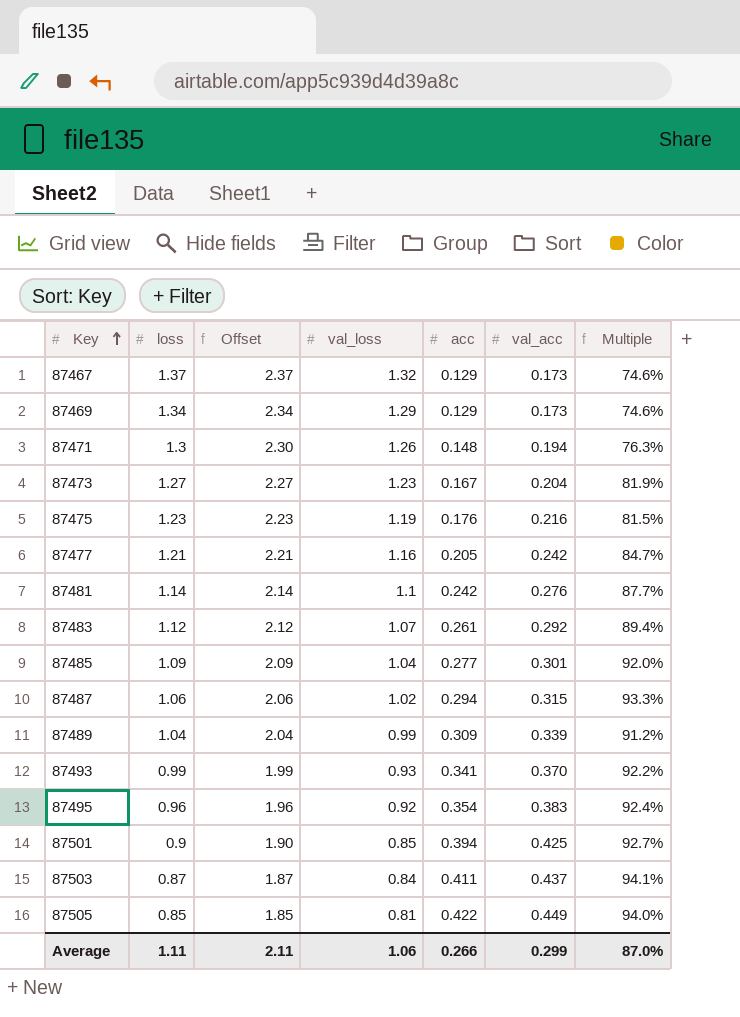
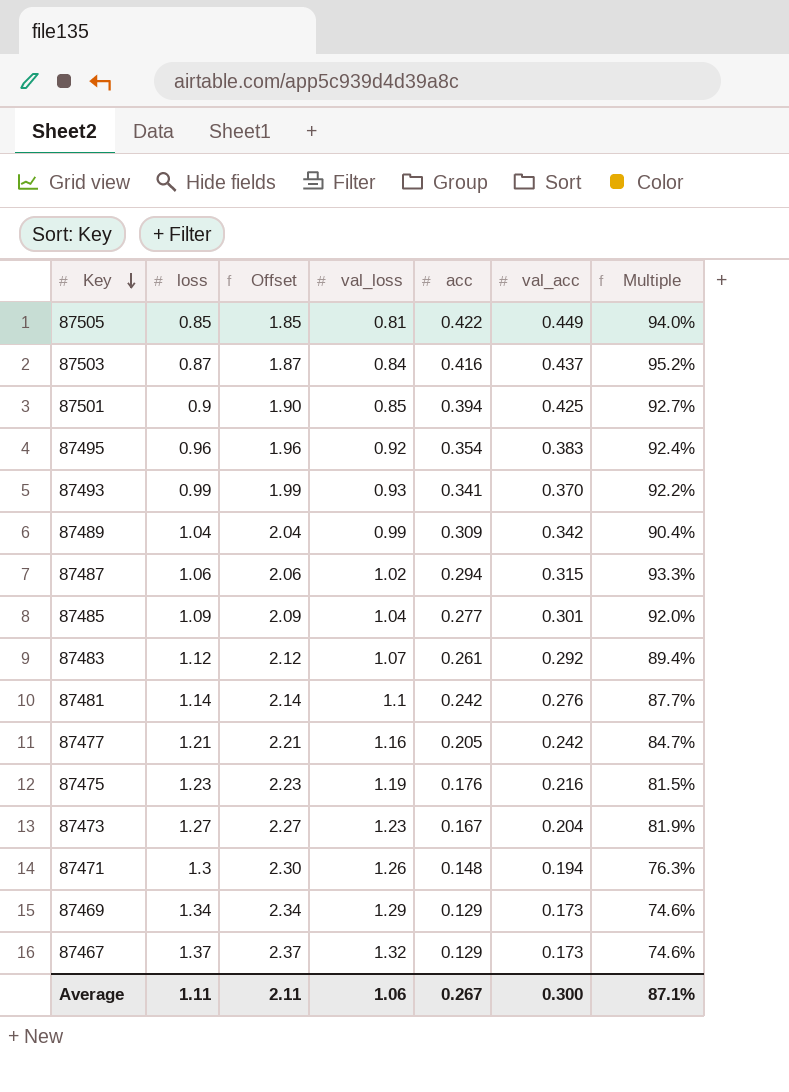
row order: Key ascending -> Key descending
87503 | acc: 0.411 -> 0.416
87503 | Multiple: 94.1% -> 95.2%
87489 | val_acc: 0.339 -> 0.342
87489 | Multiple: 91.2% -> 90.4%
Average | acc: 0.266 -> 0.267
Average | val_acc: 0.299 -> 0.300
Average | Multiple: 87.0% -> 87.1%

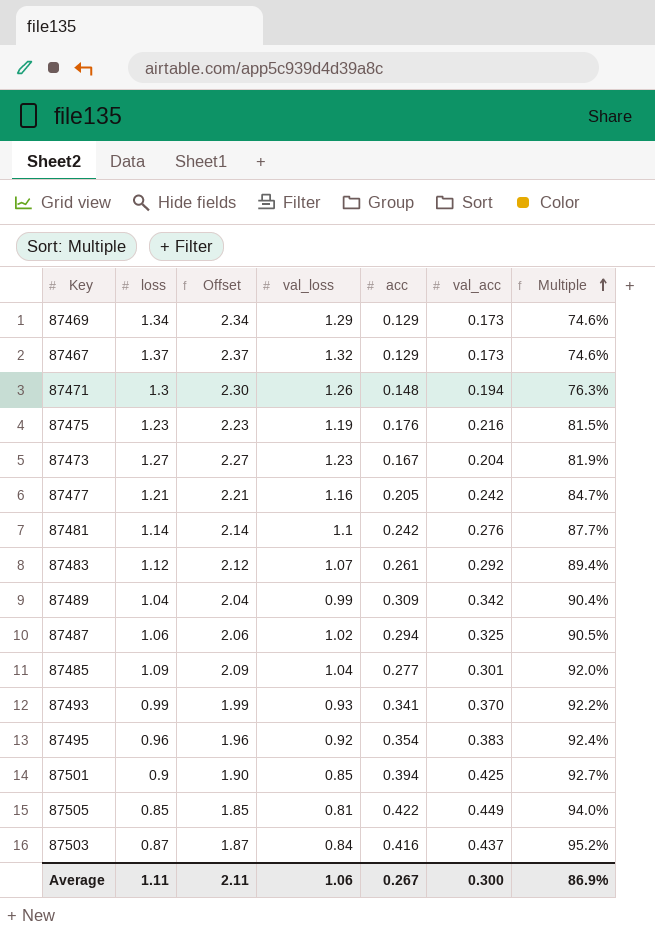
row order: Key descending -> Multiple ascending
87487 | val_acc: 0.315 -> 0.325
87487 | Multiple: 93.3% -> 90.5%
Average | Multiple: 87.1% -> 86.9%

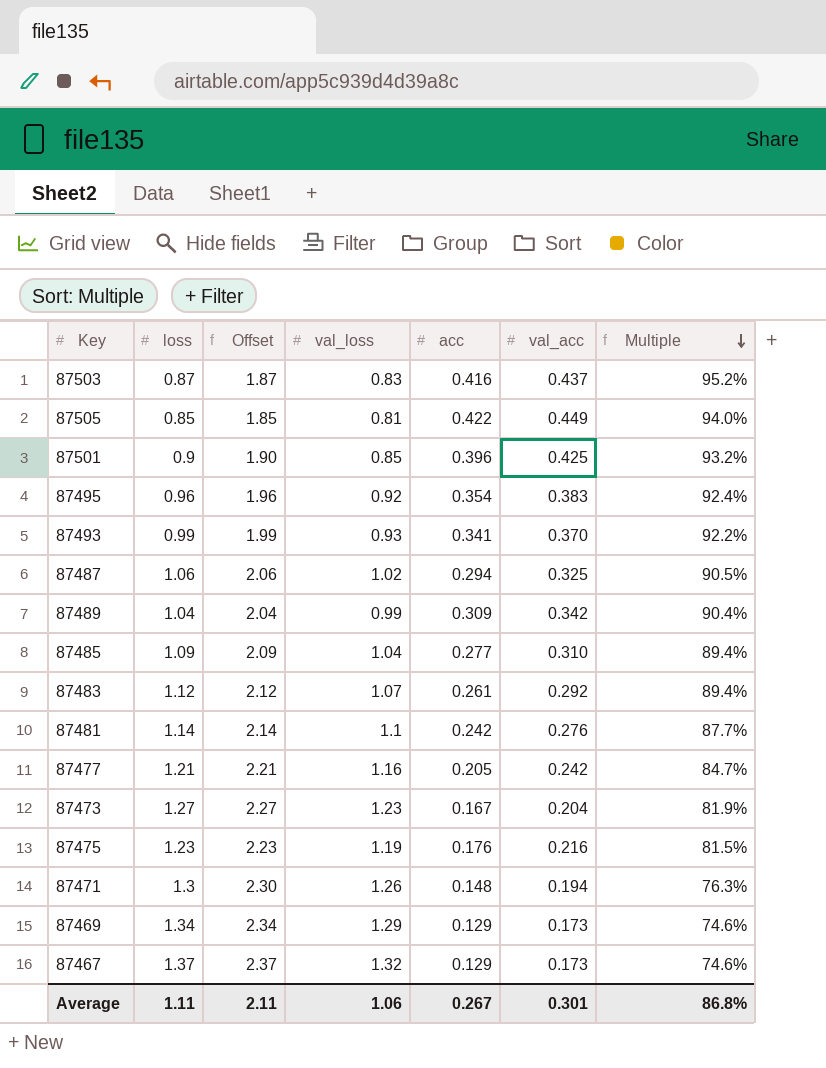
row order: Multiple ascending -> Multiple descending
87503 | val_loss: 0.84 -> 0.83
87501 | acc: 0.394 -> 0.396
87501 | Multiple: 92.7% -> 93.2%
87485 | val_acc: 0.301 -> 0.310
87485 | Multiple: 92.0% -> 89.4%
Average | val_acc: 0.300 -> 0.301
Average | Multiple: 86.9% -> 86.8%

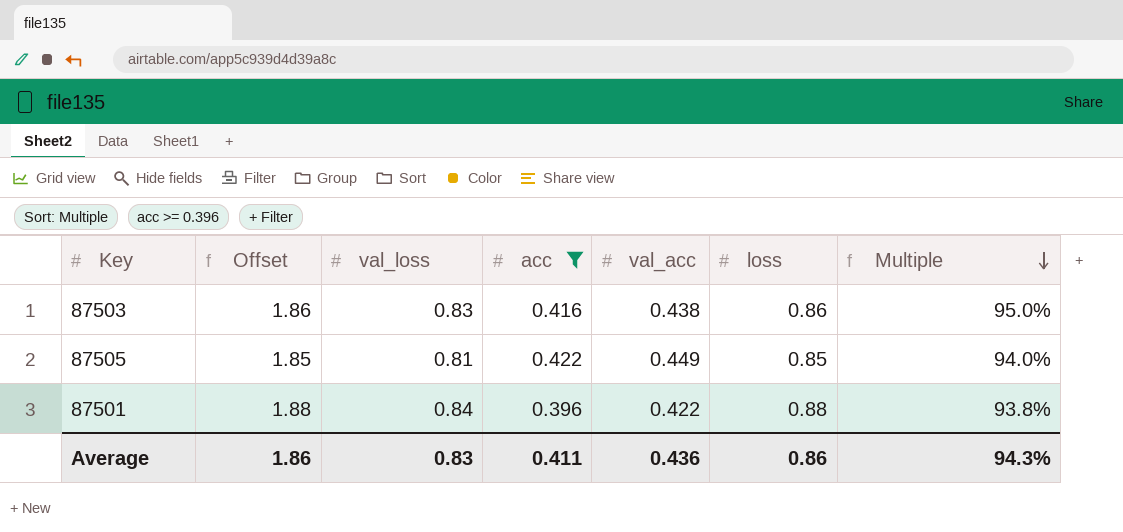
filter: none -> acc >= 0.396
column loss | position: 2 -> 6
87503 | Offset: 1.87 -> 1.86
87503 | val_acc: 0.437 -> 0.438
87503 | loss: 0.87 -> 0.86
87503 | Multiple: 95.2% -> 95.0%
87501 | Offset: 1.90 -> 1.88
87501 | val_loss: 0.85 -> 0.84
87501 | val_acc: 0.425 -> 0.422
87501 | loss: 0.9 -> 0.88
87501 | Multiple: 93.2% -> 93.8%
Average | Offset: 2.11 -> 1.86
Average | val_loss: 1.06 -> 0.83
Average | acc: 0.267 -> 0.411
Average | val_acc: 0.301 -> 0.436
Average | loss: 1.11 -> 0.86
Average | Multiple: 86.8% -> 94.3%

